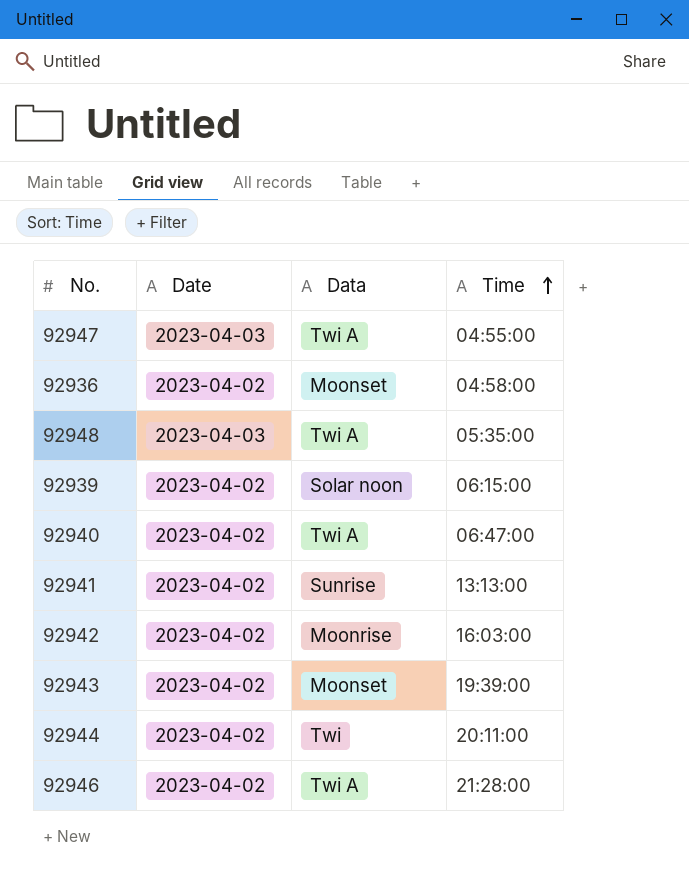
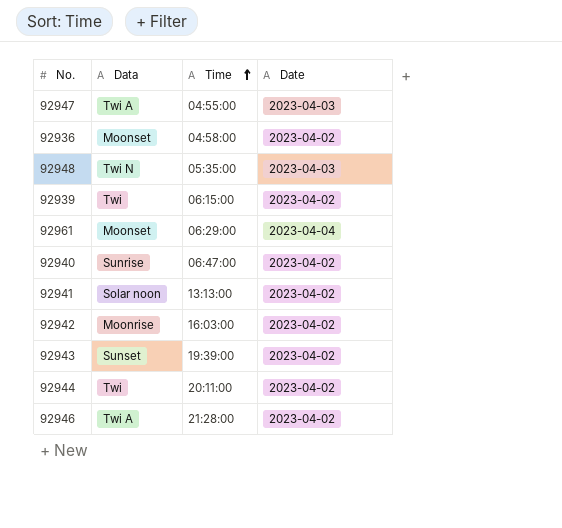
column Date | position: 2 -> 4
92948 | Data: Twi A -> Twi N
92939 | Data: Solar noon -> Twi
row 92961: none -> Moonset | 06:29:00 | 2023-04-04
92940 | Data: Twi A -> Sunrise
92941 | Data: Sunrise -> Solar noon
92943 | Data: Moonset -> Sunset

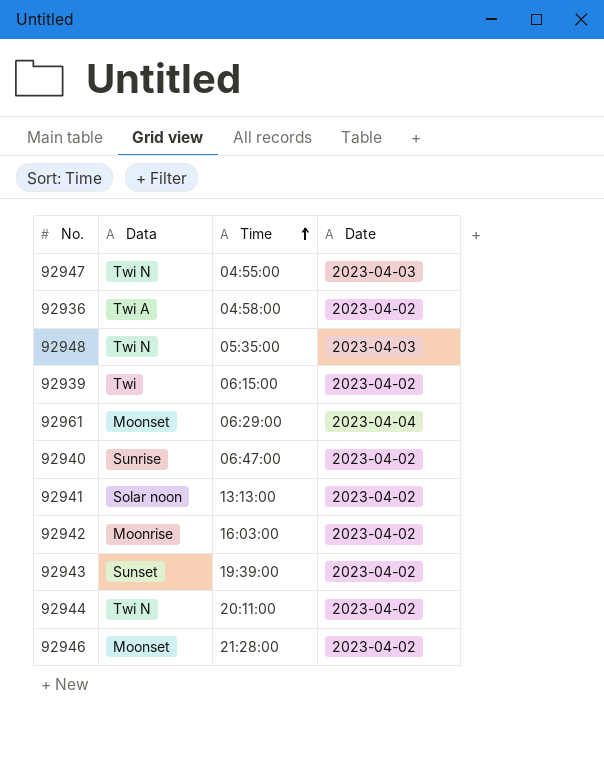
92947 | Data: Twi A -> Twi N
92936 | Data: Moonset -> Twi A
92944 | Data: Twi -> Twi N
92946 | Data: Twi A -> Moonset

